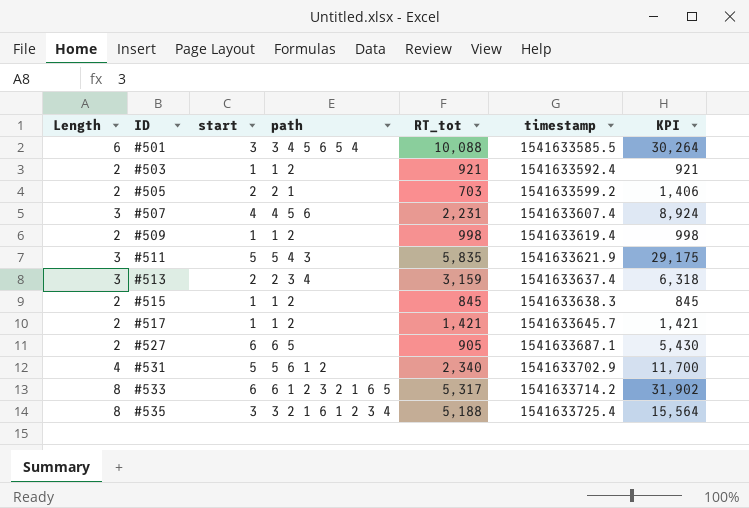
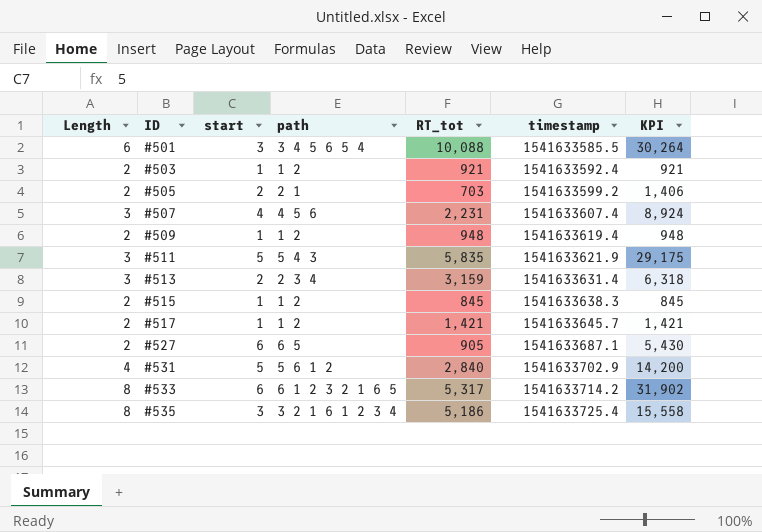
#509 | RT_tot: 998 -> 948
#509 | KPI: 998 -> 948
#513 | timestamp: 1541633637.4 -> 1541633631.4
#531 | RT_tot: 2,340 -> 2,840
#531 | KPI: 11,700 -> 14,200
#535 | RT_tot: 5,188 -> 5,186
#535 | KPI: 15,564 -> 15,558

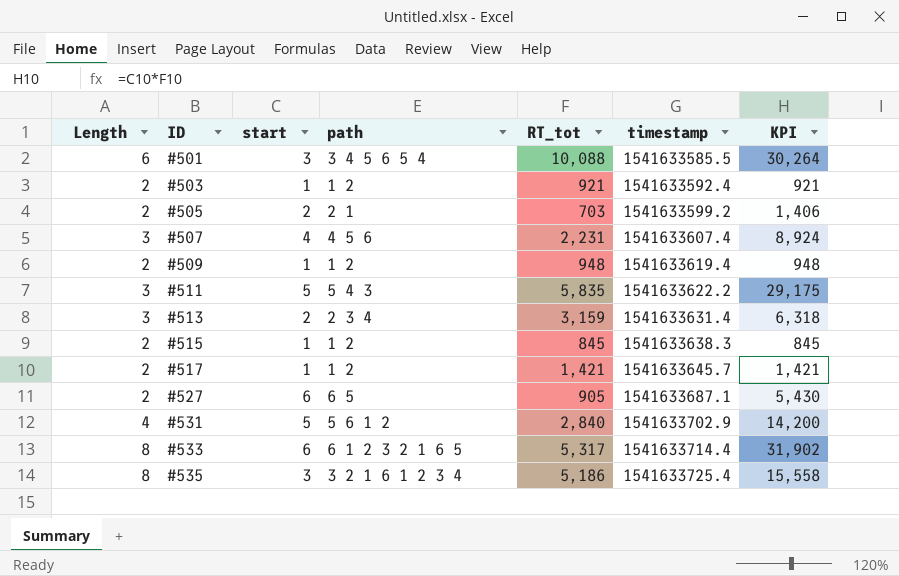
#511 | timestamp: 1541633621.9 -> 1541633622.2
#533 | timestamp: 1541633714.2 -> 1541633714.4

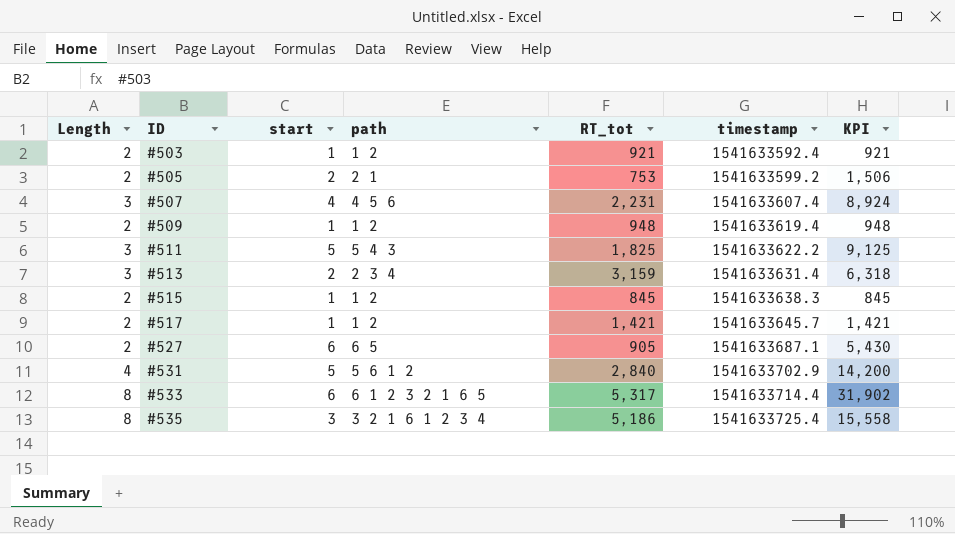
row #501: 6 | 3 | 3 4 5 6 5 4 | 10,088 | 1541633585.5 | 30,264 -> none
#505 | RT_tot: 703 -> 753
#505 | KPI: 1,406 -> 1,506
#511 | RT_tot: 5,835 -> 1,825
#511 | KPI: 29,175 -> 9,125

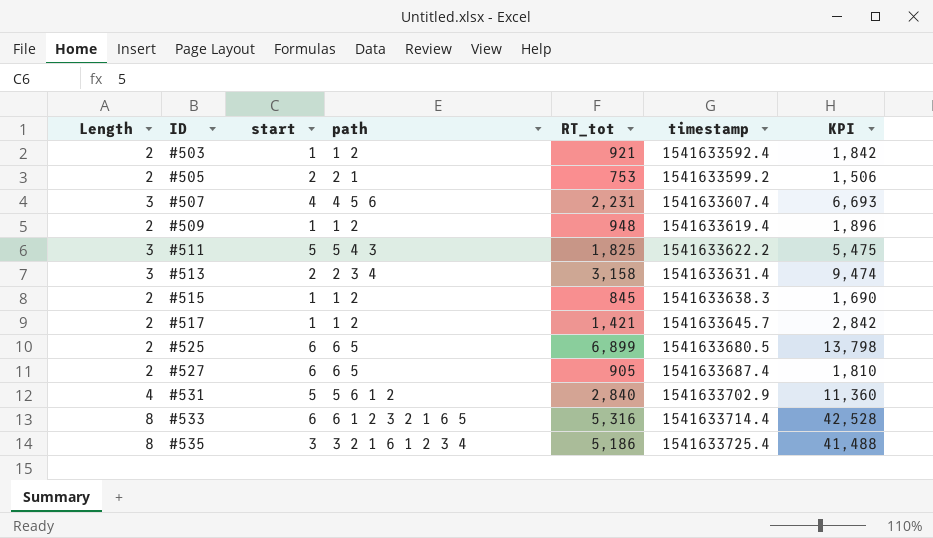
column KPI | formula: [start] * [RT_tot] -> [Length] * [RT_tot]
#513 | RT_tot: 3,159 -> 3,158
row #525: none -> 2 | 6 | 6 5 | 6,899 | 1541633680.5 | 13,798
#527 | timestamp: 1541633687.1 -> 1541633687.4
#533 | RT_tot: 5,317 -> 5,316

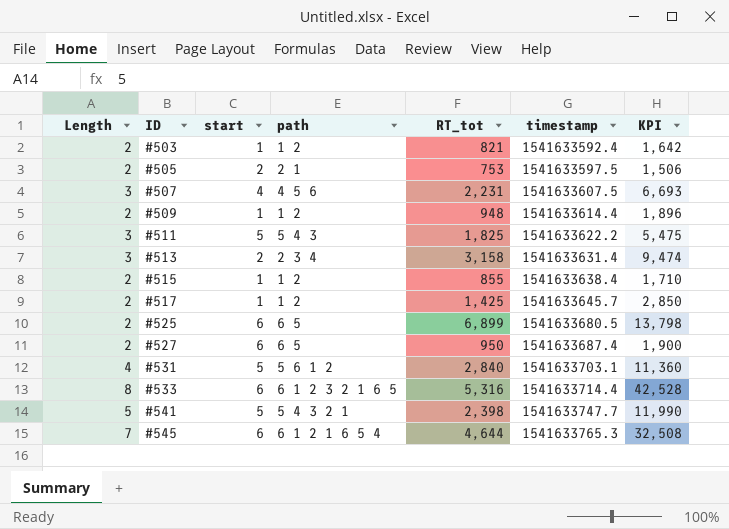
row #535: 8 | 3 | 3 2 1 6 1 2 3 4 | 5,186 | 1541633725.4 | 41,488 -> none
#503 | RT_tot: 921 -> 821
#503 | KPI: 1,842 -> 1,642
#505 | timestamp: 1541633599.2 -> 1541633597.5
#507 | timestamp: 1541633607.4 -> 1541633607.5
#509 | timestamp: 1541633619.4 -> 1541633614.4
#515 | RT_tot: 845 -> 855
#515 | timestamp: 1541633638.3 -> 1541633638.4
#515 | KPI: 1,690 -> 1,710
#517 | RT_tot: 1,421 -> 1,425
#517 | KPI: 2,842 -> 2,850
#527 | RT_tot: 905 -> 950
#527 | KPI: 1,810 -> 1,900
#531 | timestamp: 1541633702.9 -> 1541633703.1
row #541: none -> 5 | 5 | 5 4 3 2 1 | 2,398 | 1541633747.7 | 11,990
row #545: none -> 7 | 6 | 6 1 2 1 6 5 4 | 4,644 | 1541633765.3 | 32,508

